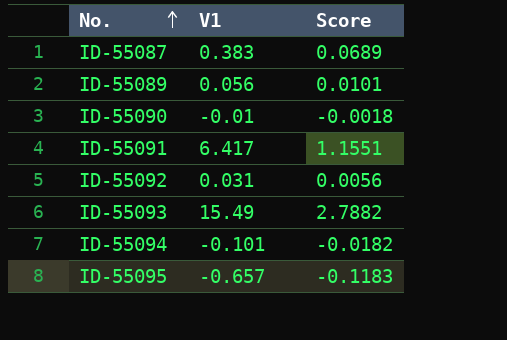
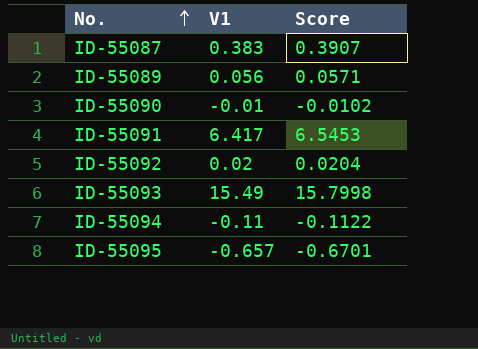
column Score | formula: [V1] * 0.18 -> [V1] * 1.02
ID-55092 | V1: 0.031 -> 0.02
ID-55094 | V1: -0.101 -> -0.11

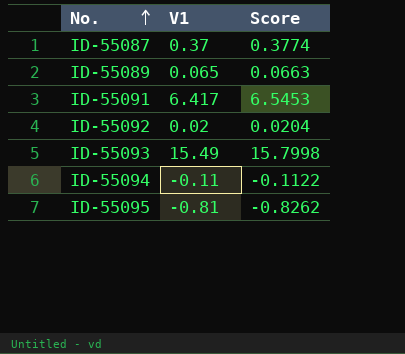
row ID-55090: -0.01 | -0.0102 -> none
ID-55087 | V1: 0.383 -> 0.37
ID-55087 | Score: 0.3907 -> 0.3774
ID-55089 | V1: 0.056 -> 0.065
ID-55089 | Score: 0.0571 -> 0.0663
ID-55095 | V1: -0.657 -> -0.81
ID-55095 | Score: -0.6701 -> -0.8262

